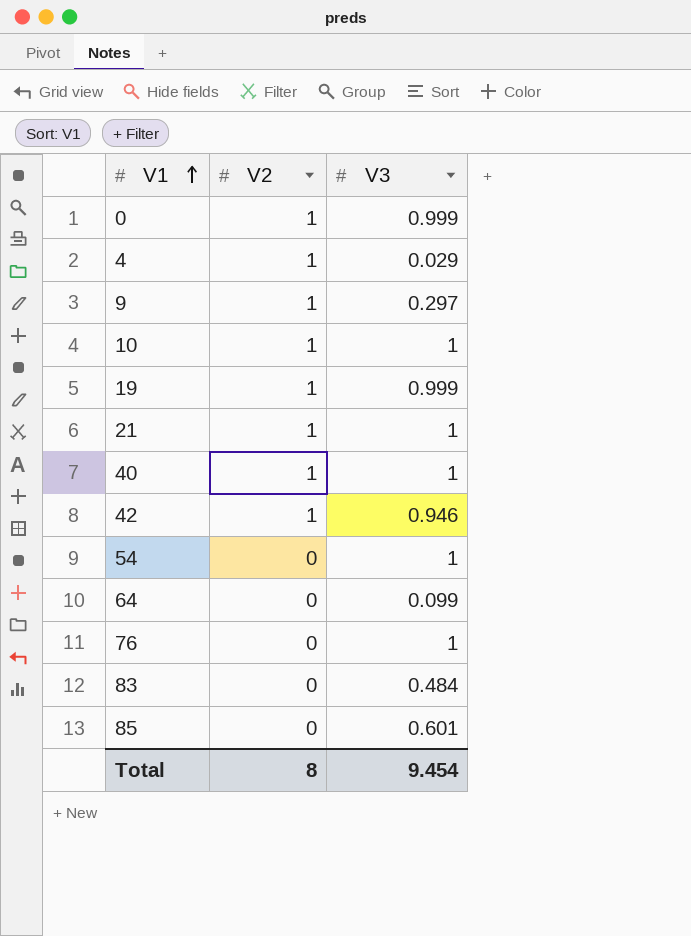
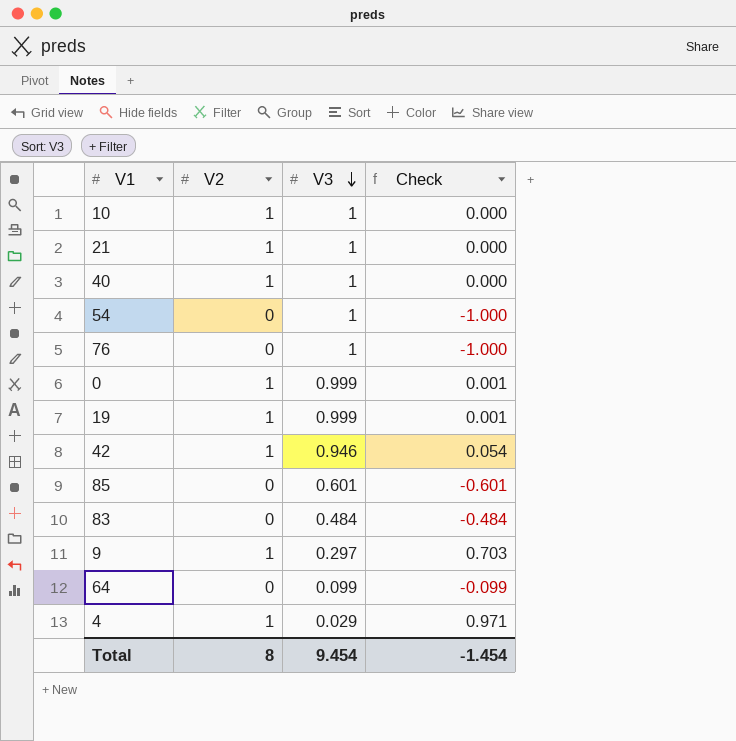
row order: V1 ascending -> V3 descending
column Check | formula: none -> [V2] - [V3]

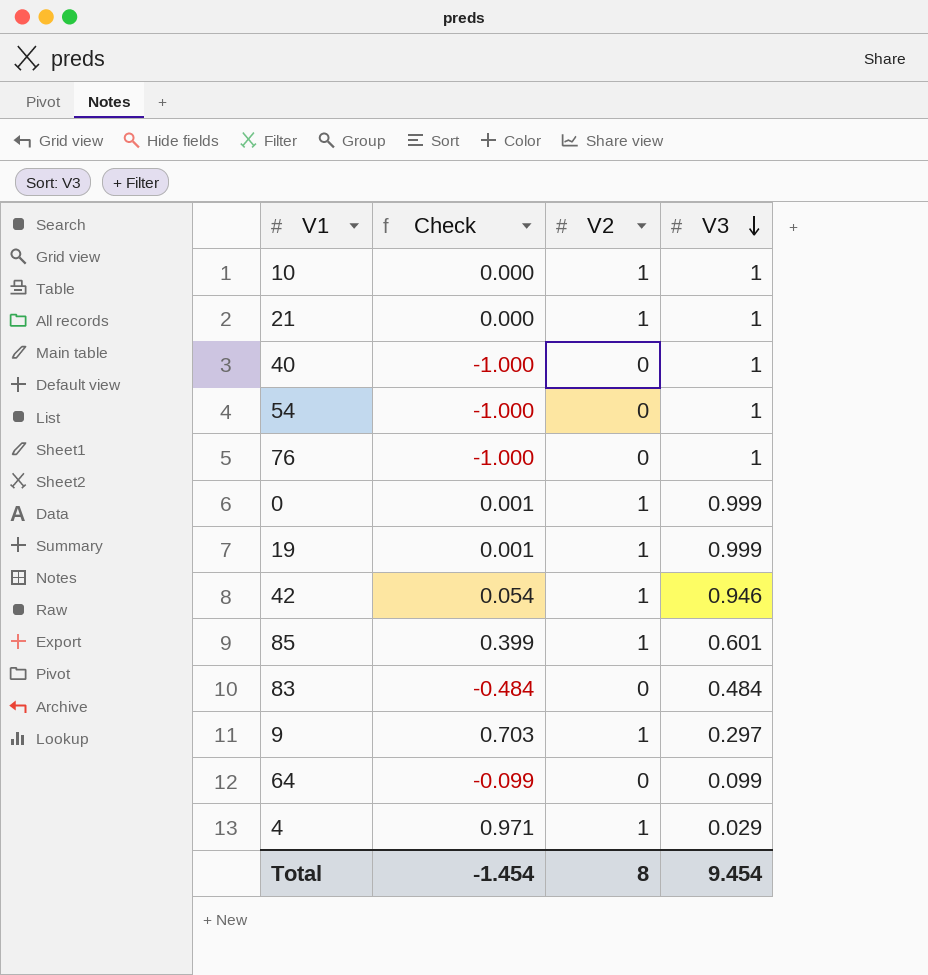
column Check | position: 4 -> 2
40 | Check: 0.000 -> -1.000
40 | V2: 1 -> 0
85 | Check: -0.601 -> 0.399
85 | V2: 0 -> 1

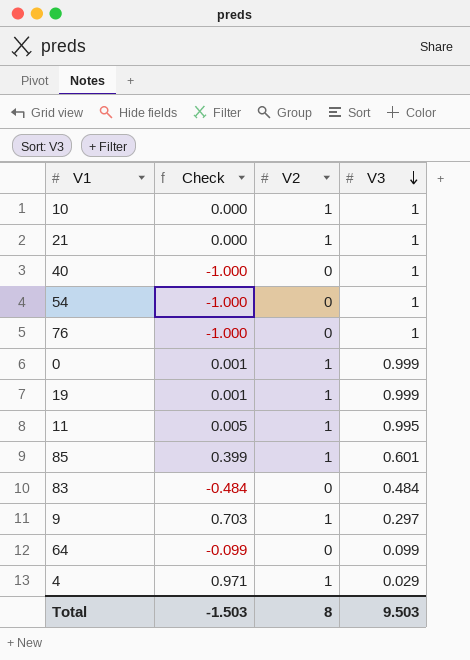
row 42: 0.054 | 1 | 0.946 -> none
row 11: none -> 0.005 | 1 | 0.995
Total | Check: -1.454 -> -1.503
Total | V3: 9.454 -> 9.503

